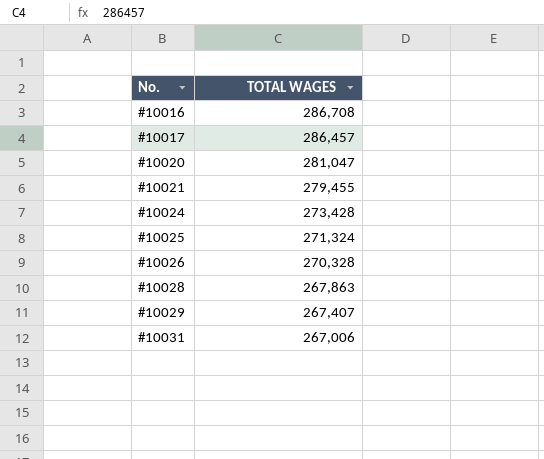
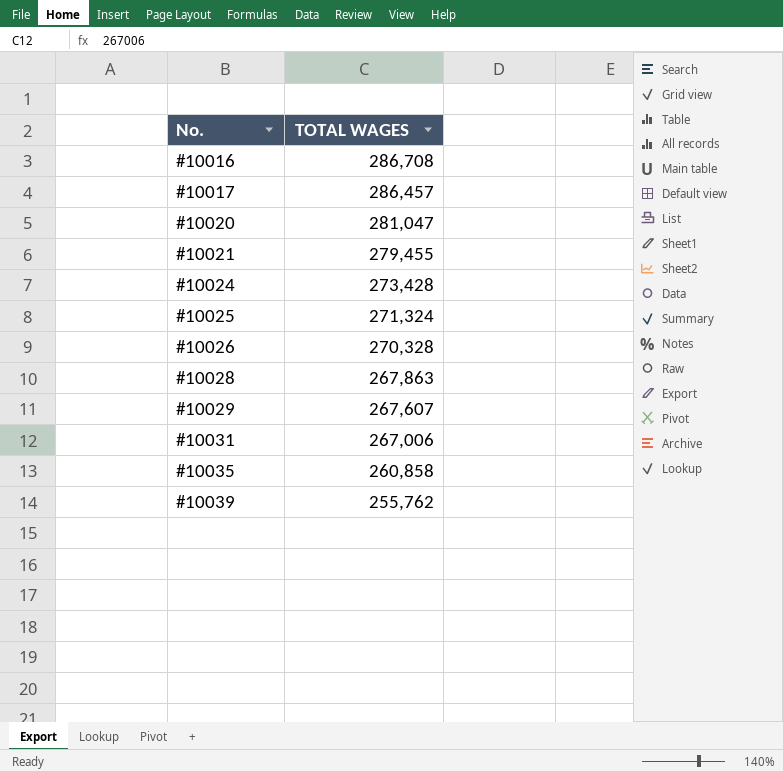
#10029 | TOTAL WAGES: 267,407 -> 267,607
row #10035: none -> 260,858
row #10039: none -> 255,762

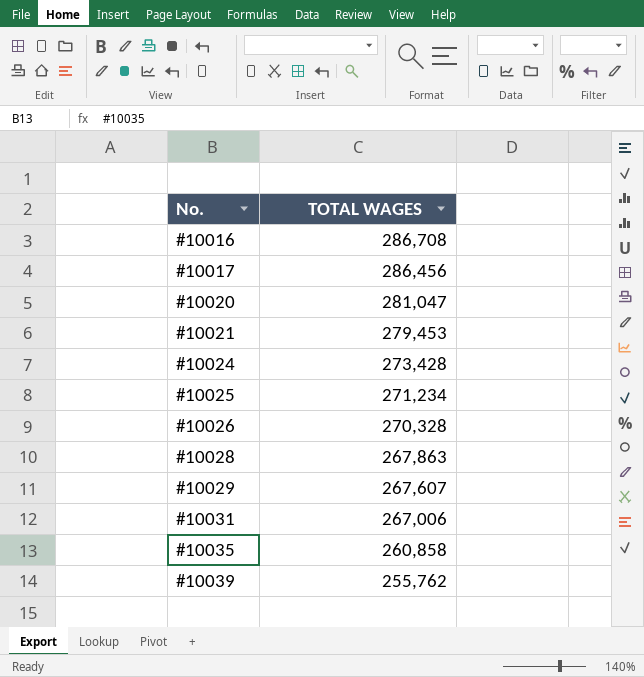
#10017 | TOTAL WAGES: 286,457 -> 286,456
#10021 | TOTAL WAGES: 279,455 -> 279,453
#10025 | TOTAL WAGES: 271,324 -> 271,234

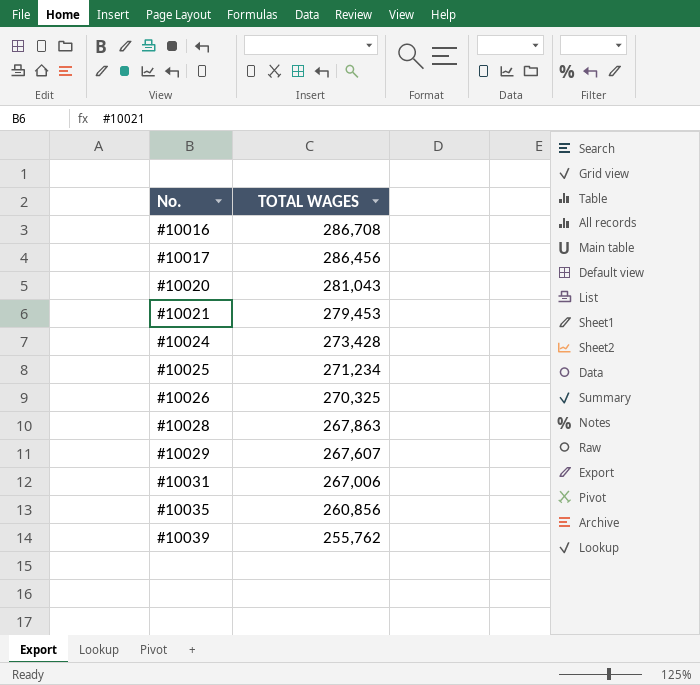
#10020 | TOTAL WAGES: 281,047 -> 281,043
#10026 | TOTAL WAGES: 270,328 -> 270,325
#10035 | TOTAL WAGES: 260,858 -> 260,856

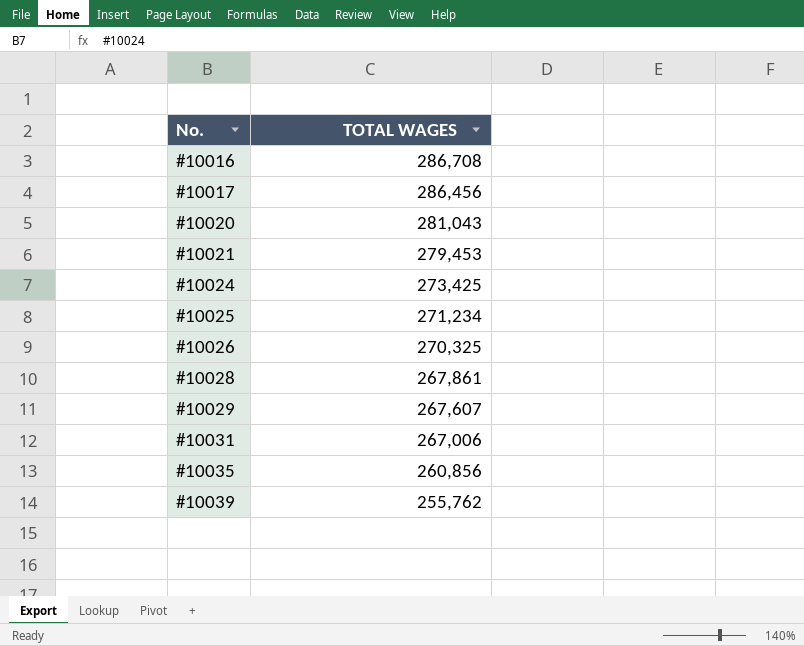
#10024 | TOTAL WAGES: 273,428 -> 273,425
#10028 | TOTAL WAGES: 267,863 -> 267,861

